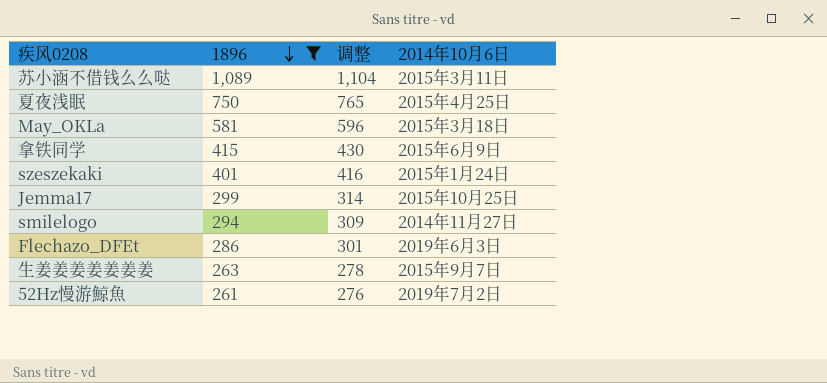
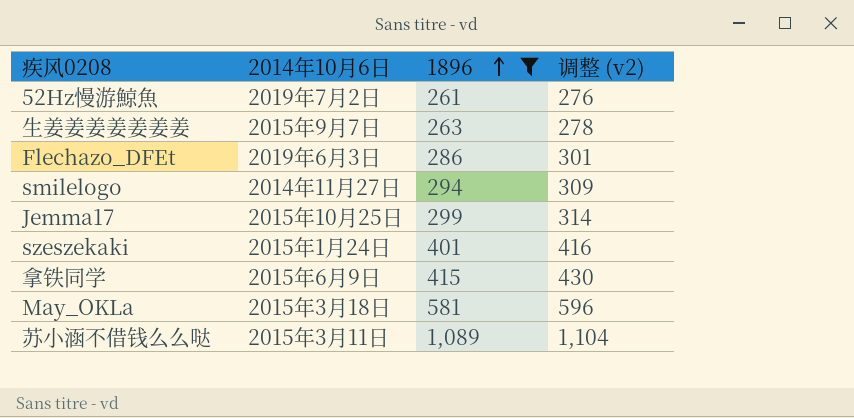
row order: 1896 descending -> 1896 ascending
column 2014年10月6日 | position: 4 -> 2
column name: 调整 -> 调整 (v2)
row 夏夜浅眠: 750 | 765 | 2015年4月25日 -> none

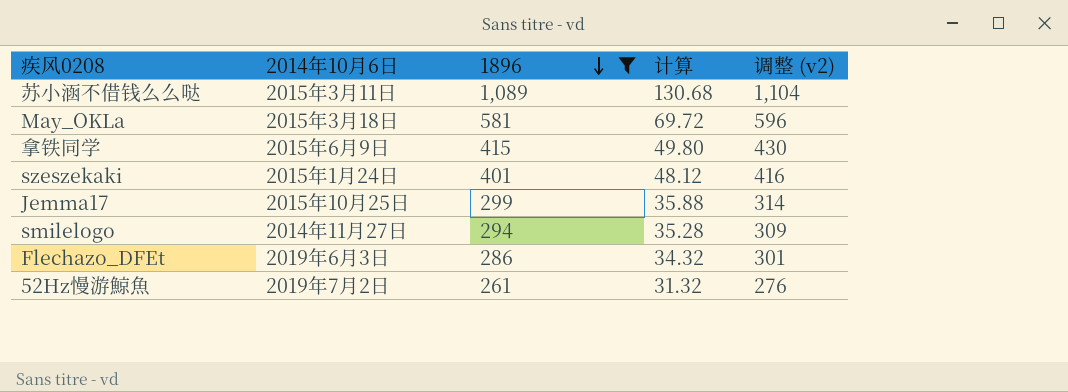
row order: 1896 ascending -> 1896 descending
column 计算 | formula: none -> [1896] * 0.12
row 生姜姜姜姜姜姜姜: 2015年9月7日 | 263 | 278 -> none

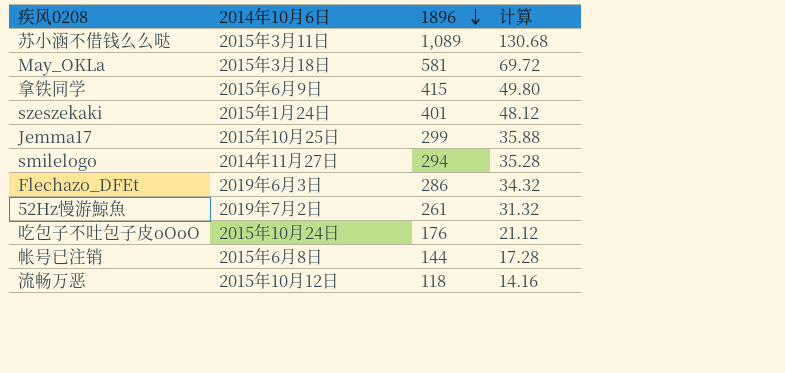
filter: 1896 >= 261 -> none
column 调整 (v2) | formula: [1896] + 15 -> none

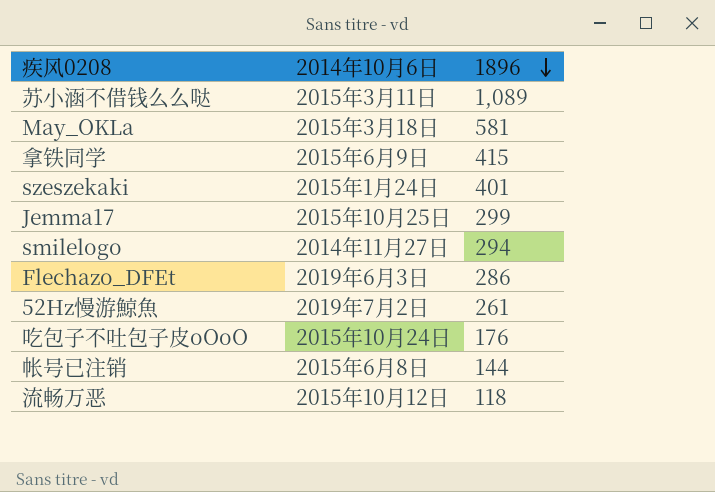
column 计算 | formula: [1896] * 0.12 -> none

